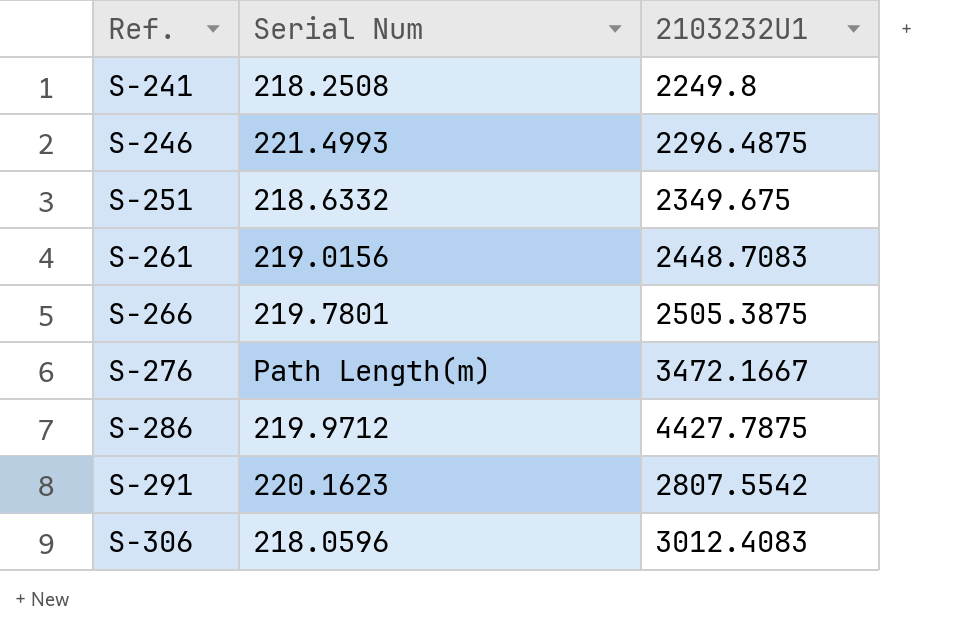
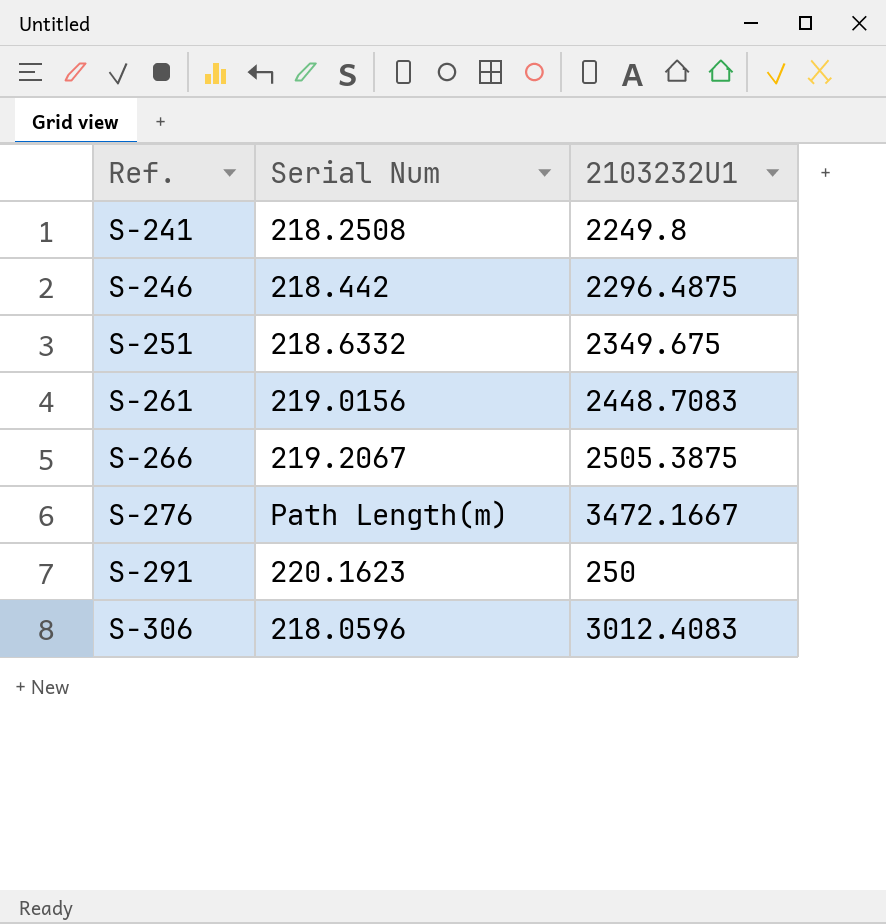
row S-286: 219.9712 | 4427.7875 -> none
S-246 | Serial Num: 221.4993 -> 218.442
S-266 | Serial Num: 219.7801 -> 219.2067
S-291 | 2103232U1: 2807.5542 -> 250

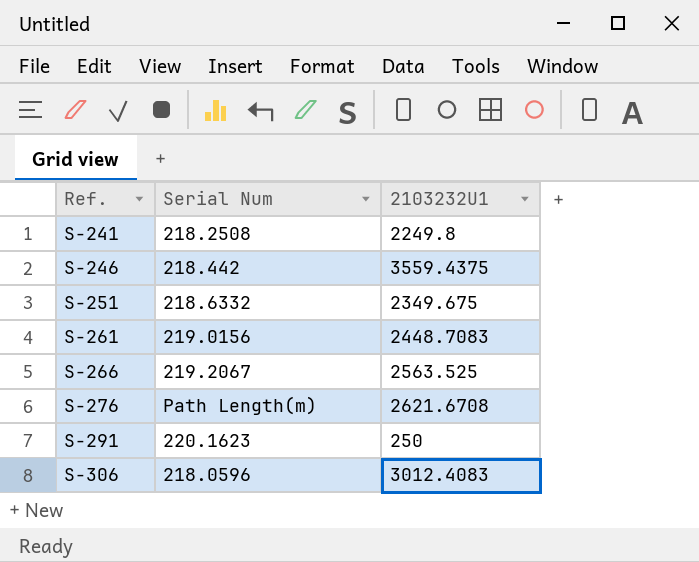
S-246 | 2103232U1: 2296.4875 -> 3559.4375
S-266 | 2103232U1: 2505.3875 -> 2563.525
S-276 | 2103232U1: 3472.1667 -> 2621.6708

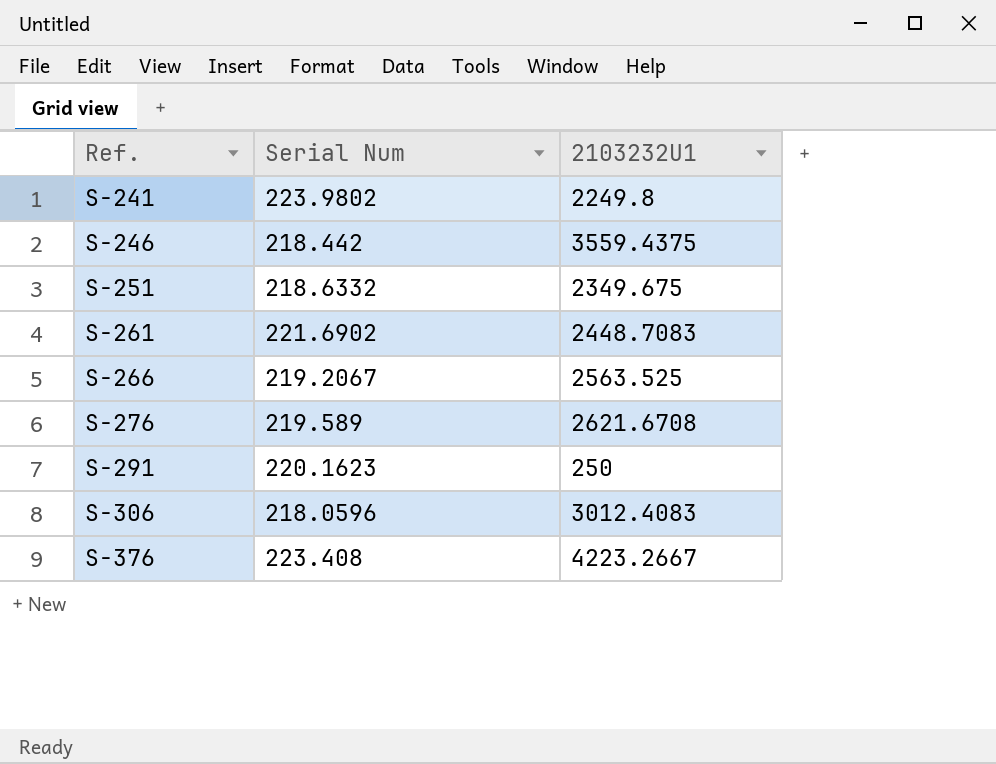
S-241 | Serial Num: 218.2508 -> 223.9802
S-261 | Serial Num: 219.0156 -> 221.6902
S-276 | Serial Num: Path Length(m) -> 219.589
row S-376: none -> 223.408 | 4223.2667

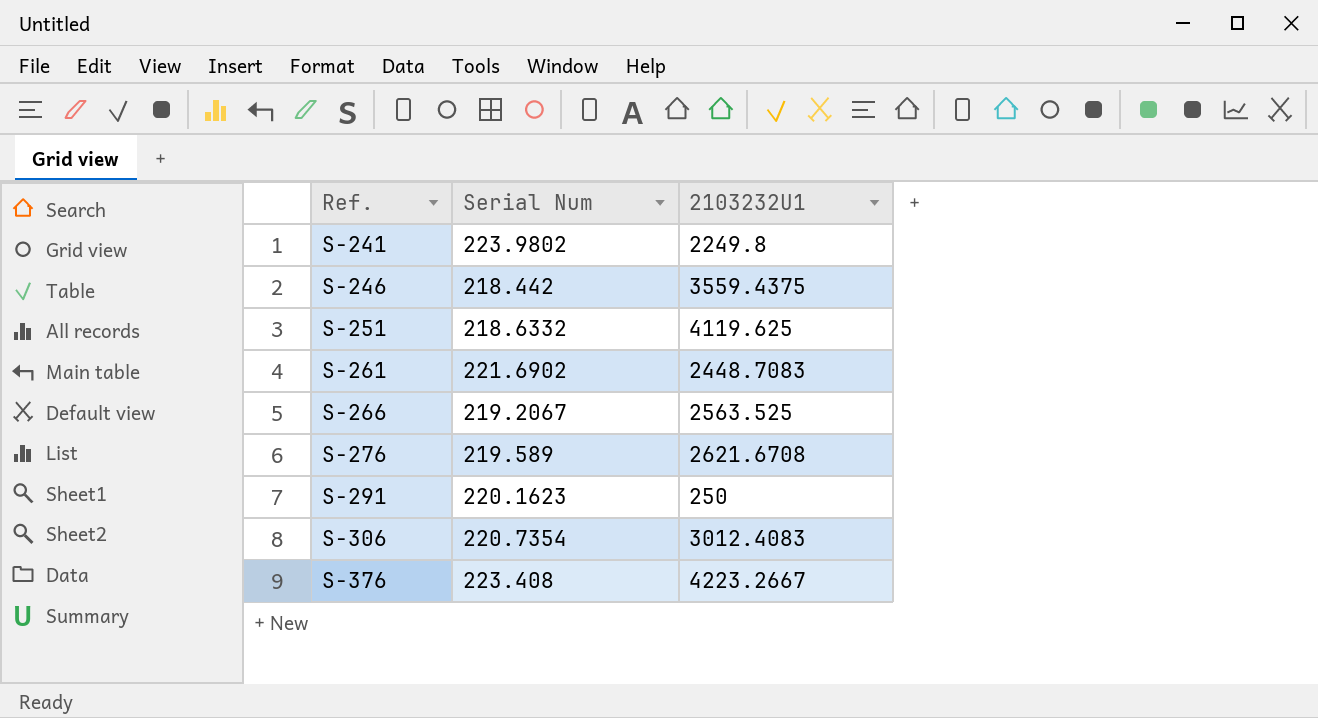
S-251 | 2103232U1: 2349.675 -> 4119.625
S-306 | Serial Num: 218.0596 -> 220.7354

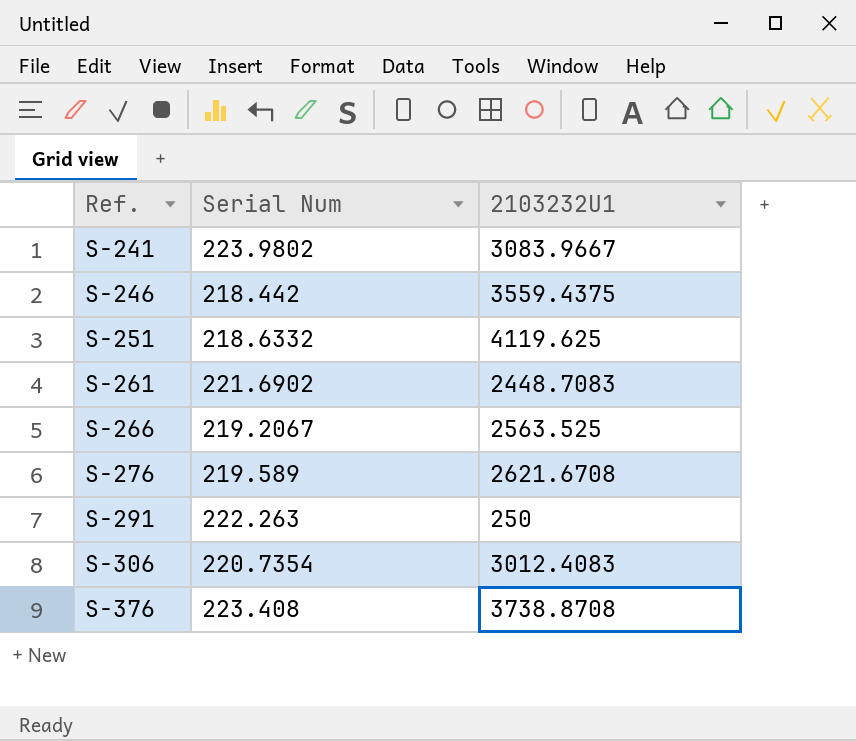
S-241 | 2103232U1: 2249.8 -> 3083.9667
S-291 | Serial Num: 220.1623 -> 222.263
S-376 | 2103232U1: 4223.2667 -> 3738.8708

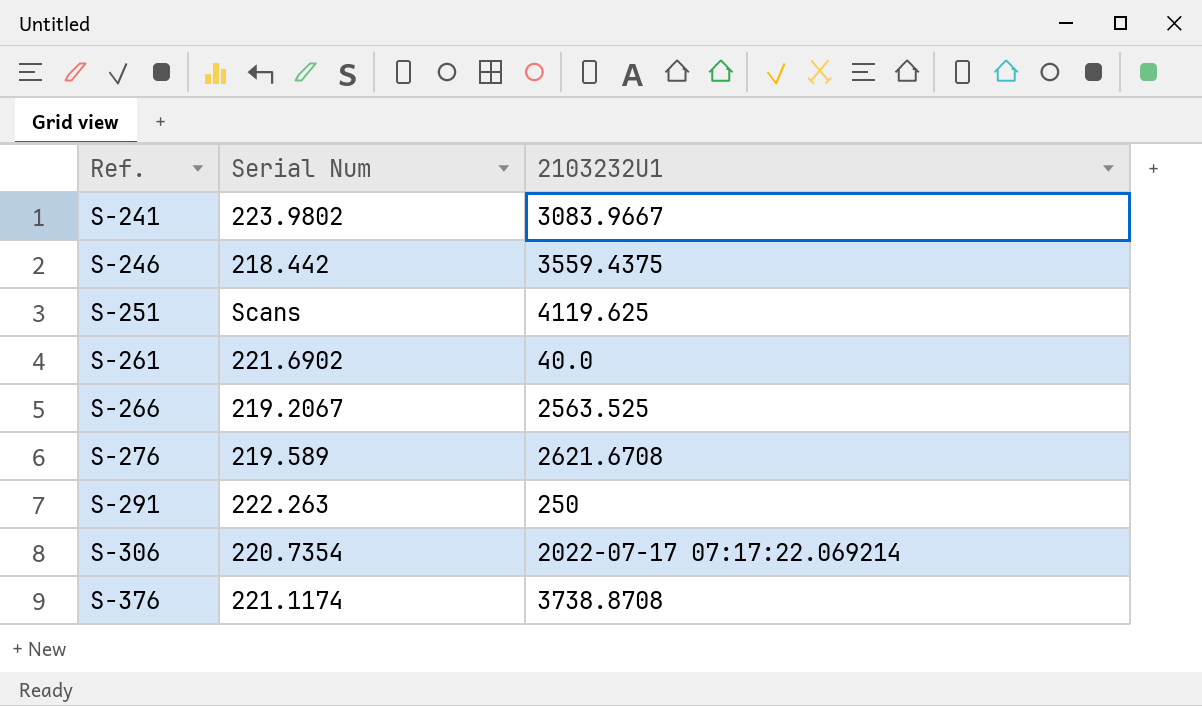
S-251 | Serial Num: 218.6332 -> Scans
S-261 | 2103232U1: 2448.7083 -> 40.0
S-306 | 2103232U1: 3012.4083 -> 2022-07-17 07:17:22.069214
S-376 | Serial Num: 223.408 -> 221.1174

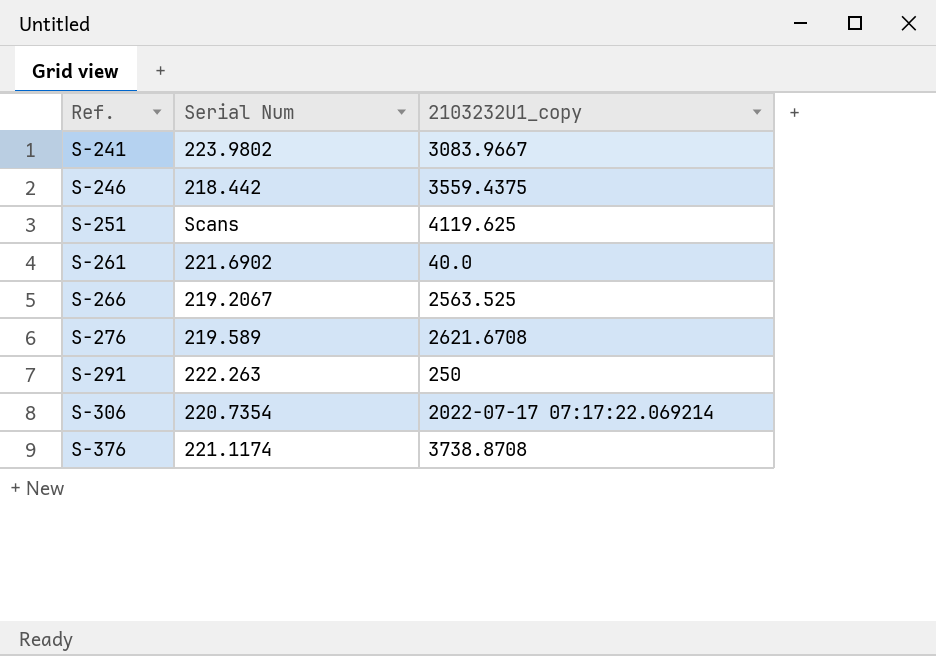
column name: 2103232U1 -> 2103232U1_copy

